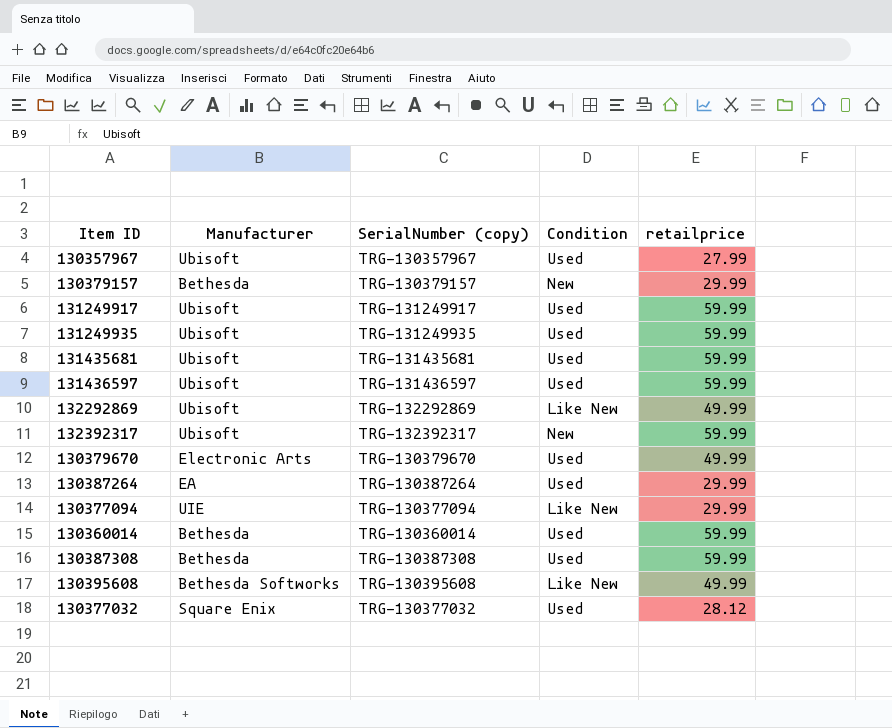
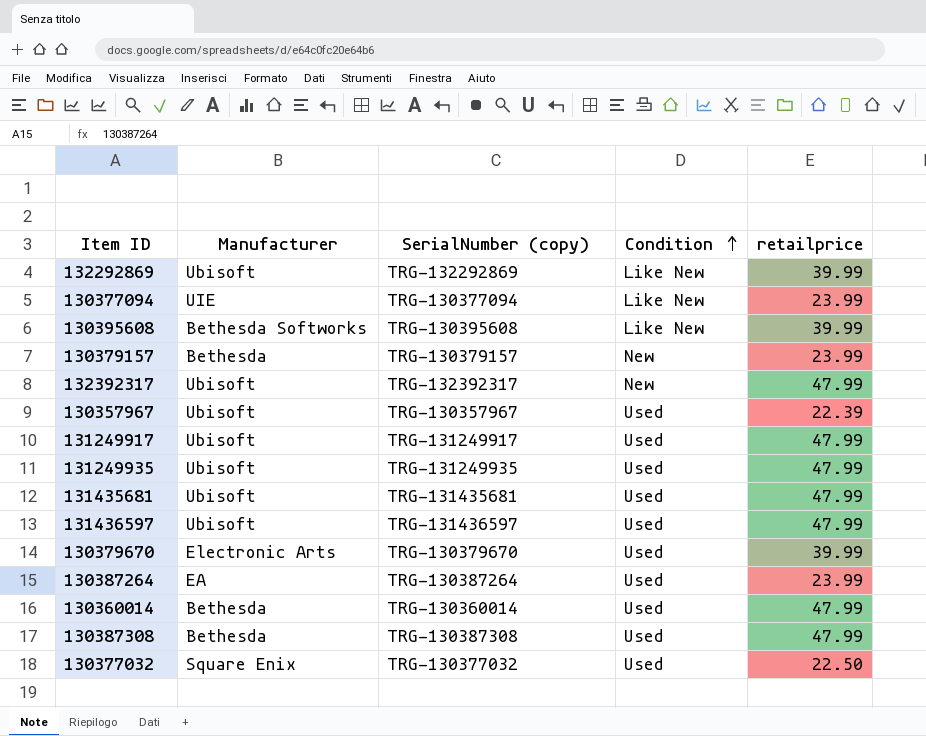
row order: none -> Condition ascending
132292869 | retailprice: 49.99 -> 39.99
130377094 | retailprice: 29.99 -> 23.99
130395608 | retailprice: 49.99 -> 39.99
130379157 | retailprice: 29.99 -> 23.99
132392317 | retailprice: 59.99 -> 47.99
130357967 | retailprice: 27.99 -> 22.39
131249917 | retailprice: 59.99 -> 47.99
131249935 | retailprice: 59.99 -> 47.99
131435681 | retailprice: 59.99 -> 47.99
131436597 | retailprice: 59.99 -> 47.99
130379670 | retailprice: 49.99 -> 39.99
130387264 | retailprice: 29.99 -> 23.99
130360014 | retailprice: 59.99 -> 47.99
130387308 | retailprice: 59.99 -> 47.99
130377032 | retailprice: 28.12 -> 22.50

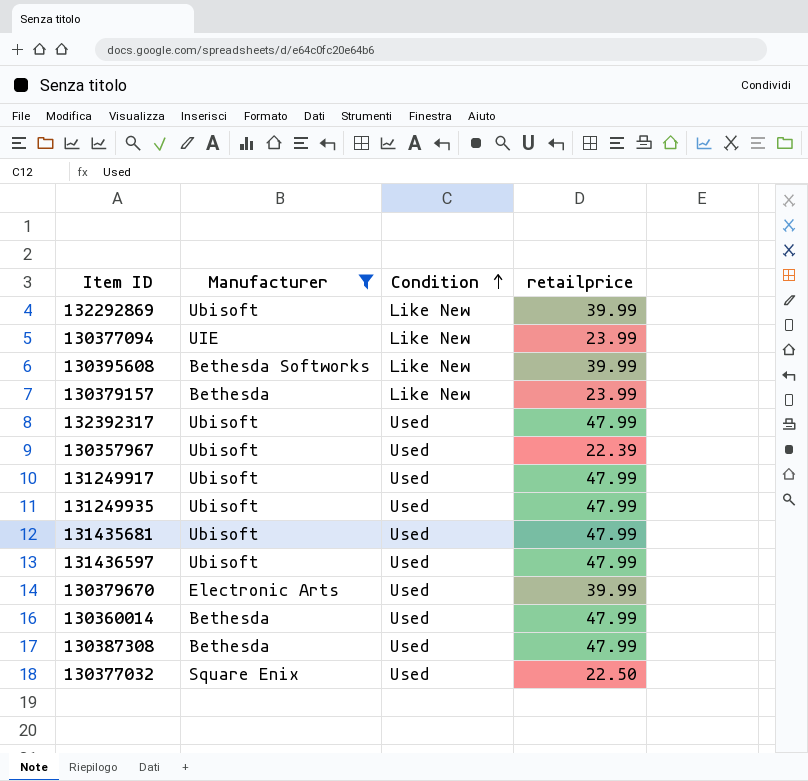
filter: none -> Manufacturer != EA
column SerialNumber (copy) | position: 3 -> none
130379157 | Condition: New -> Like New
132392317 | Condition: New -> Used

